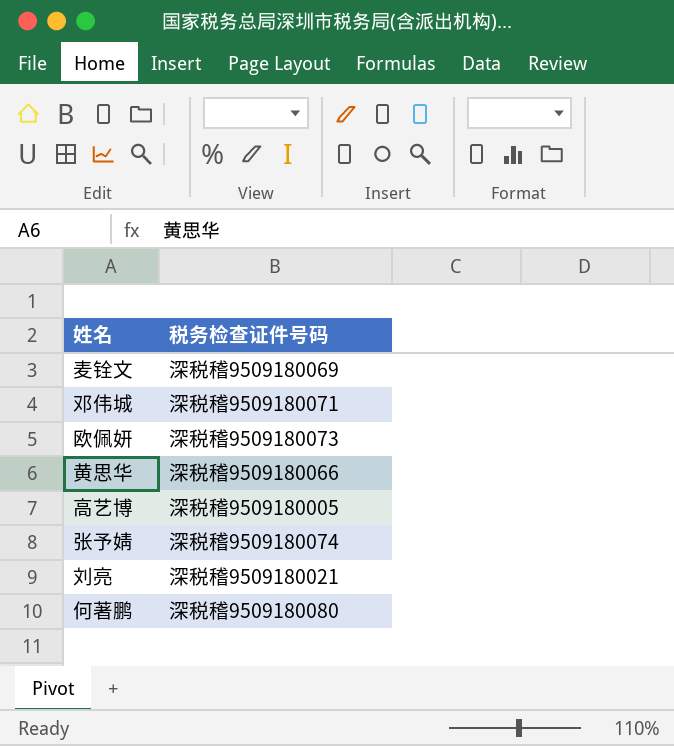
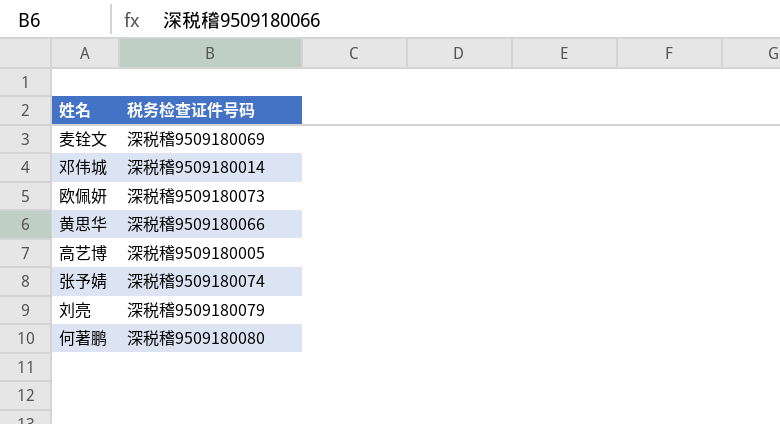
邓伟城 | 税务检查证件号码: 深税稽9509180071 -> 深税稽9509180014
刘亮 | 税务检查证件号码: 深税稽9509180021 -> 深税稽9509180079

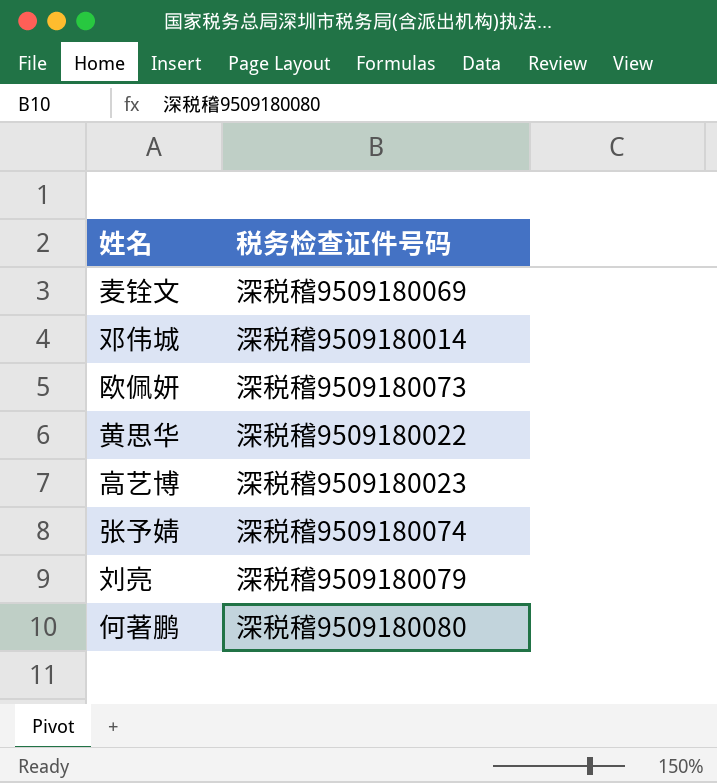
黄思华 | 税务检查证件号码: 深税稽9509180066 -> 深税稽9509180022
高艺博 | 税务检查证件号码: 深税稽9509180005 -> 深税稽9509180023

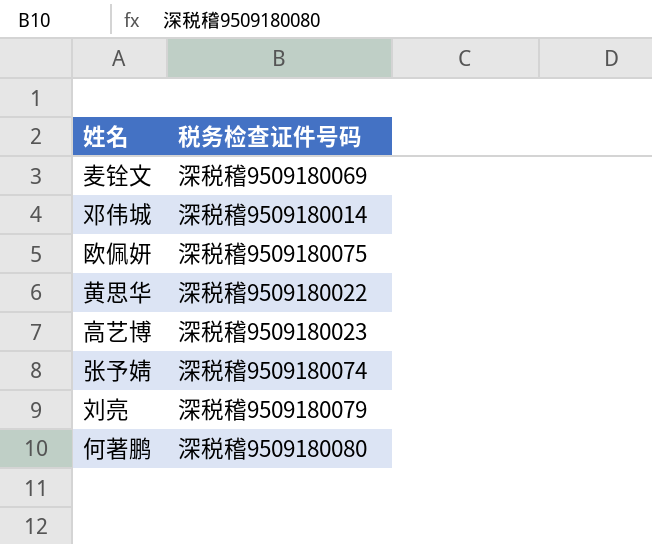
欧佩妍 | 税务检查证件号码: 深税稽9509180073 -> 深税稽9509180075

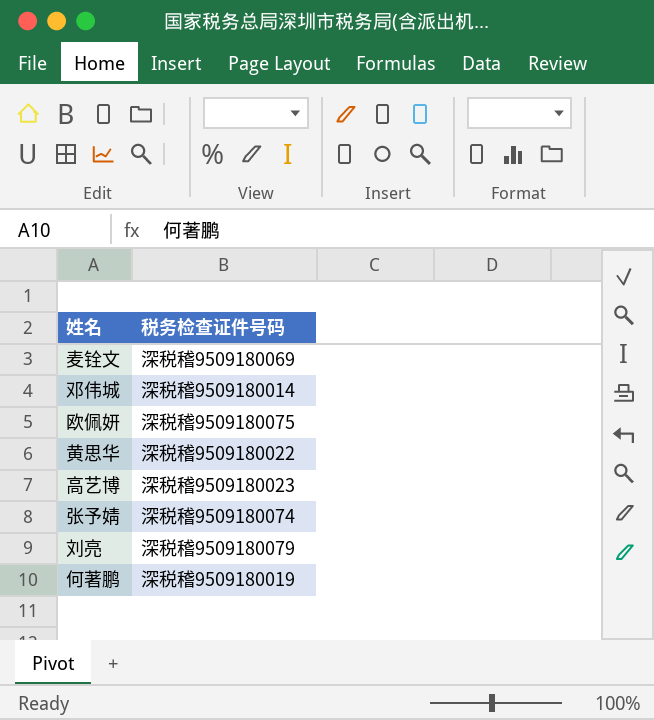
何著鹏 | 税务检查证件号码: 深税稽9509180080 -> 深税稽9509180019

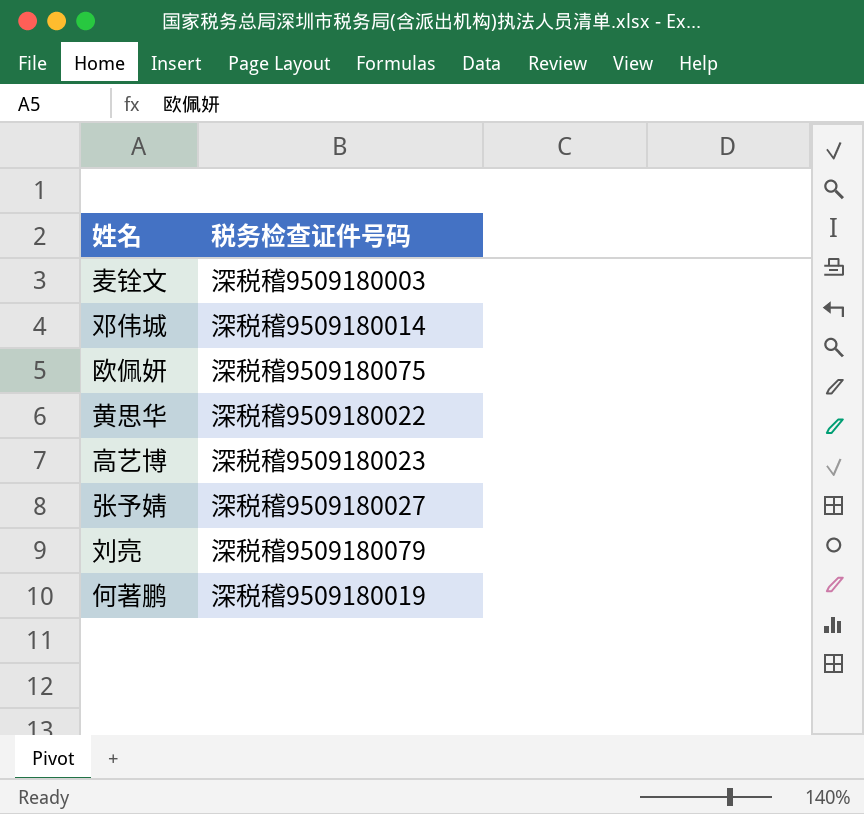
麦铨文 | 税务检查证件号码: 深税稽9509180069 -> 深税稽9509180003
张予婧 | 税务检查证件号码: 深税稽9509180074 -> 深税稽9509180027

